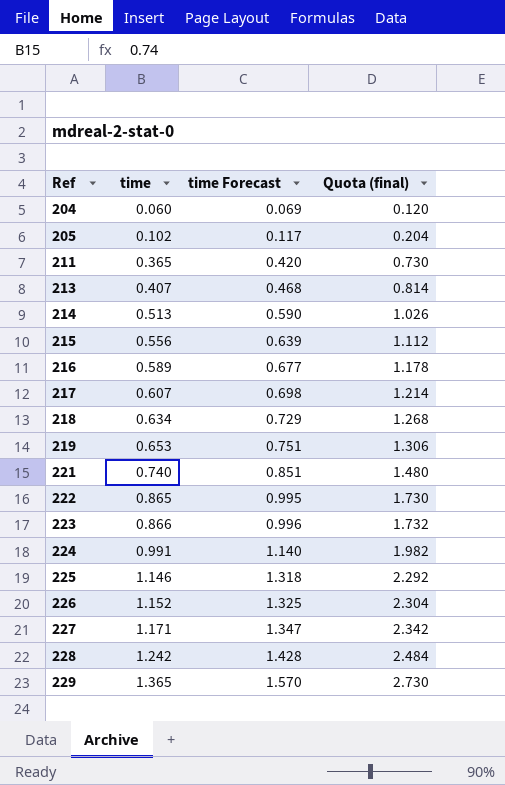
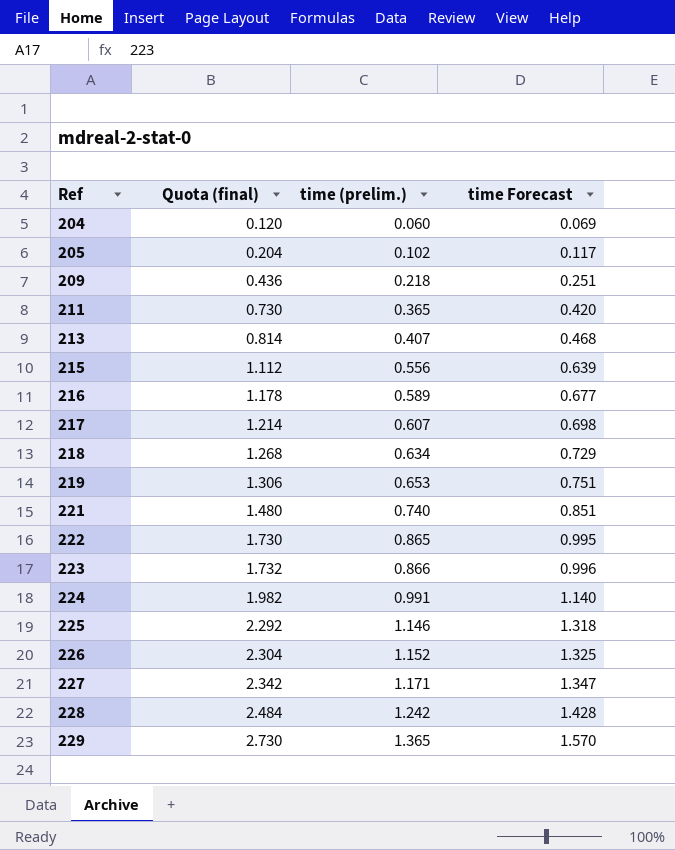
column Quota (final) | position: 4 -> 2
column name: time -> time (prelim.)
row 214: 0.513 | 0.590 | 1.026 -> none
row 209: none -> 0.436 | 0.218 | 0.251

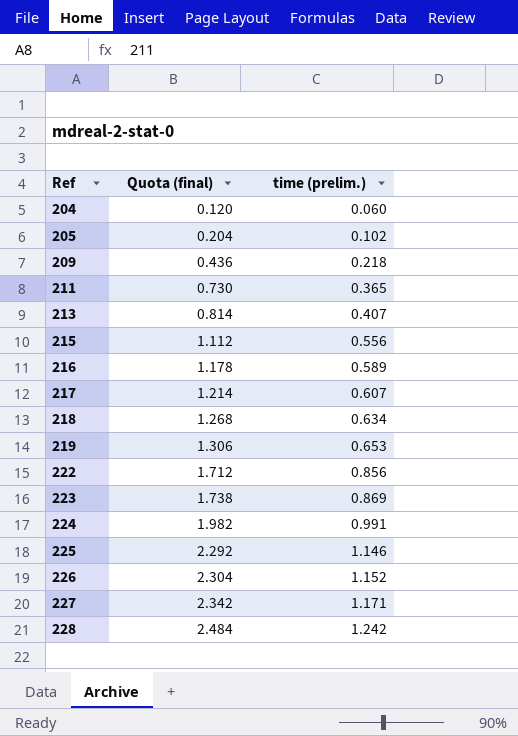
column time Forecast | formula: [time (prelim.)] * 1.15 -> none
row 221: 1.480 | 0.740 | 0.851 -> none
row 229: 2.730 | 1.365 | 1.570 -> none
222 | Quota (final): 1.730 -> 1.712
222 | time (prelim.): 0.865 -> 0.856
223 | Quota (final): 1.732 -> 1.738
223 | time (prelim.): 0.866 -> 0.869

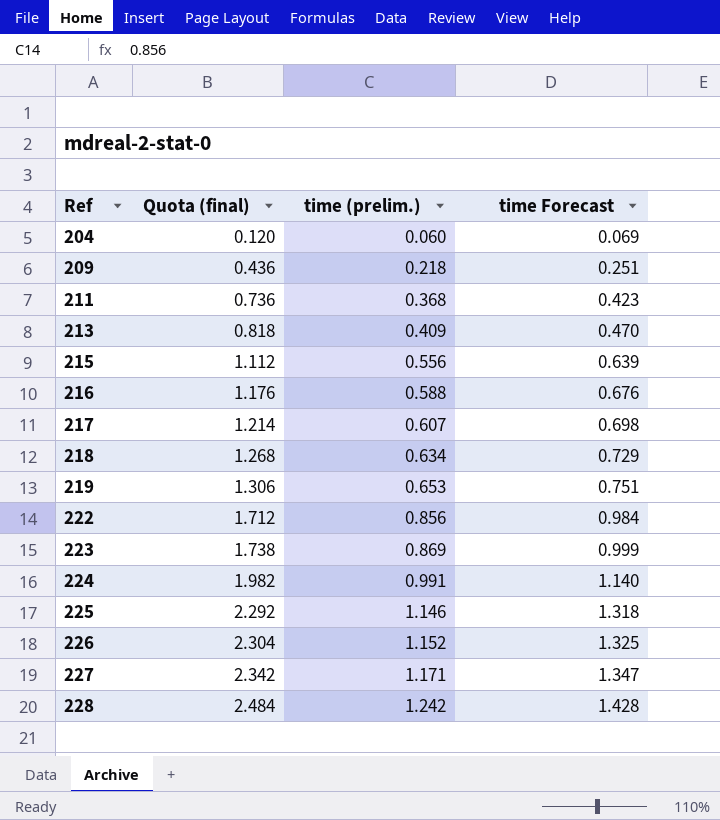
column time Forecast | formula: none -> [time (prelim.)] * 1.15
row 205: 0.204 | 0.102 -> none
211 | Quota (final): 0.730 -> 0.736
211 | time (prelim.): 0.365 -> 0.368
213 | Quota (final): 0.814 -> 0.818
213 | time (prelim.): 0.407 -> 0.409
216 | Quota (final): 1.178 -> 1.176
216 | time (prelim.): 0.589 -> 0.588

